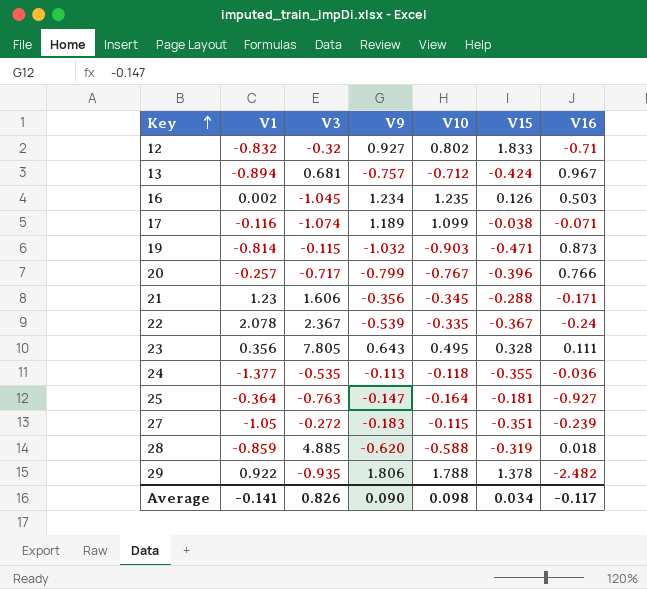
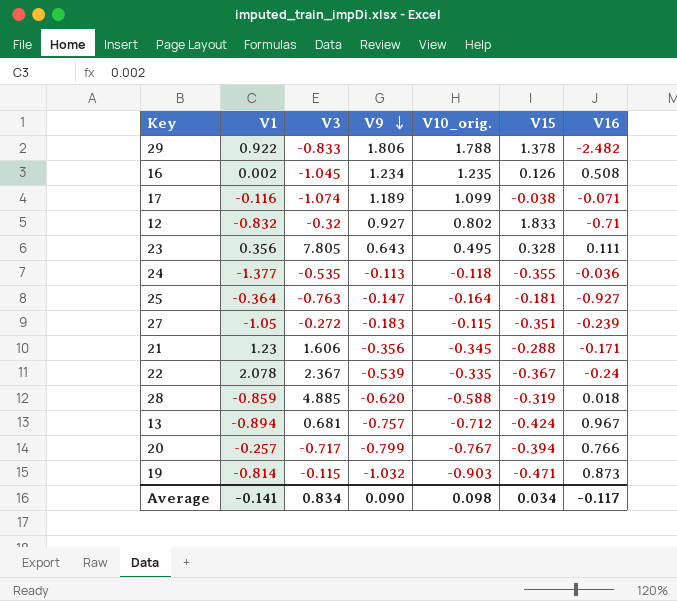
row order: Key ascending -> V9 descending
column name: V10 -> V10_orig.
29 | V3: -0.935 -> -0.833
16 | V16: 0.503 -> 0.508
20 | V15: -0.396 -> -0.394
Average | V3: 0.826 -> 0.834

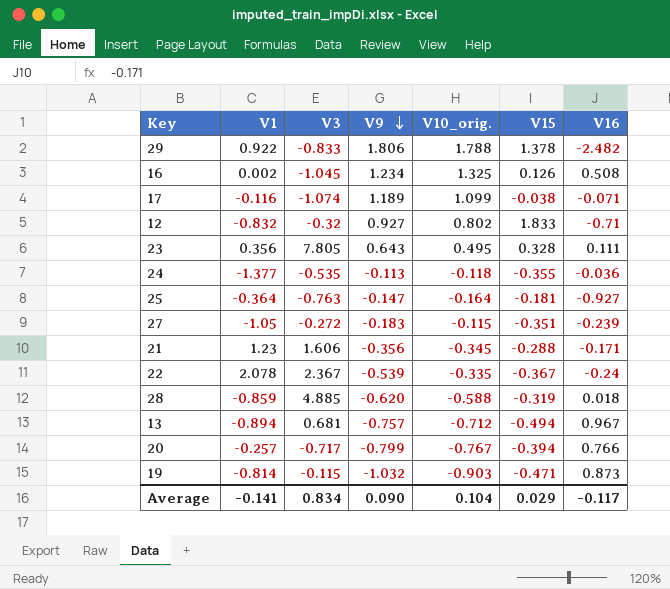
16 | V10_orig.: 1.235 -> 1.325
13 | V15: -0.424 -> -0.494
Average | V10_orig.: 0.098 -> 0.104
Average | V15: 0.034 -> 0.029

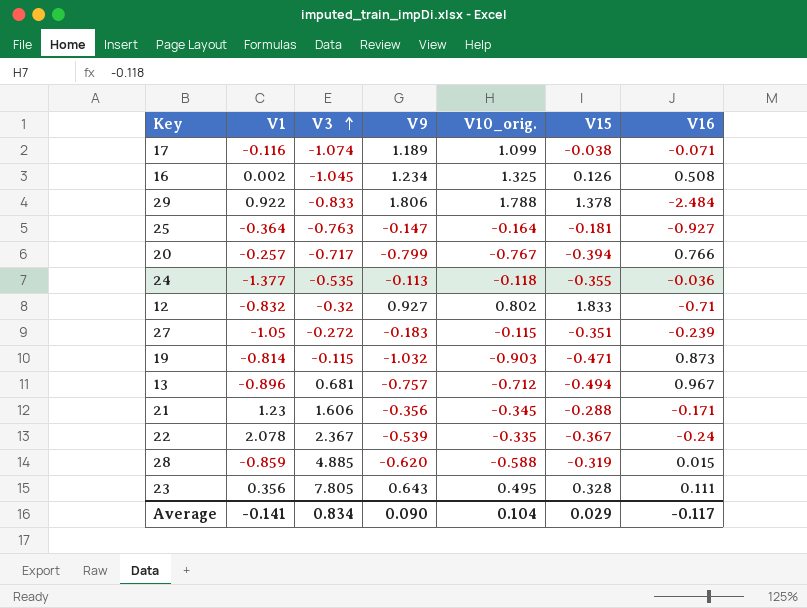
row order: V9 descending -> V3 ascending
29 | V16: -2.482 -> -2.484
13 | V1: -0.894 -> -0.896
28 | V16: 0.018 -> 0.015

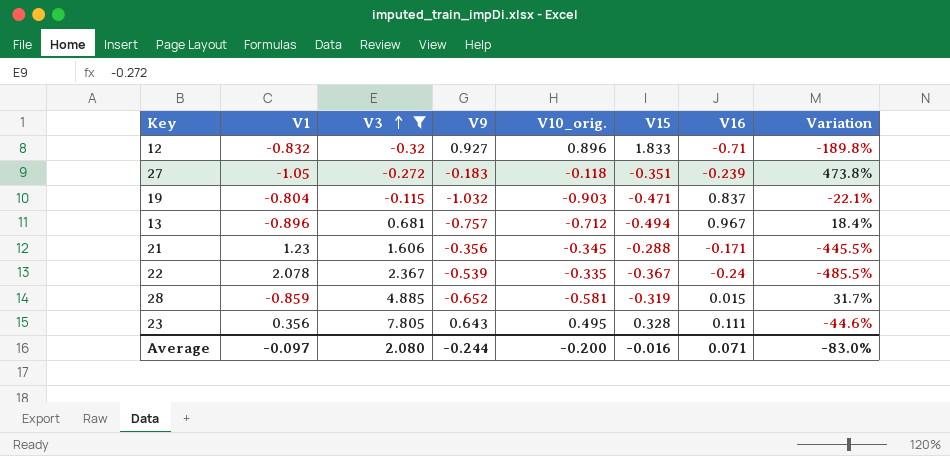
filter: none -> V3 >= -0.32
column Variation | formula: none -> ([V1] - [V9]) / [V9]
12 | V10_orig.: 0.802 -> 0.896
27 | V10_orig.: -0.115 -> -0.118
19 | V1: -0.814 -> -0.804
19 | V16: 0.873 -> 0.837
28 | V9: -0.620 -> -0.652
28 | V10_orig.: -0.588 -> -0.581
Average | V1: -0.141 -> -0.097
Average | V3: 0.834 -> 2.080
Average | V9: 0.090 -> -0.244
Average | V10_orig.: 0.104 -> -0.200
Average | V15: 0.029 -> -0.016
Average | V16: -0.117 -> 0.071

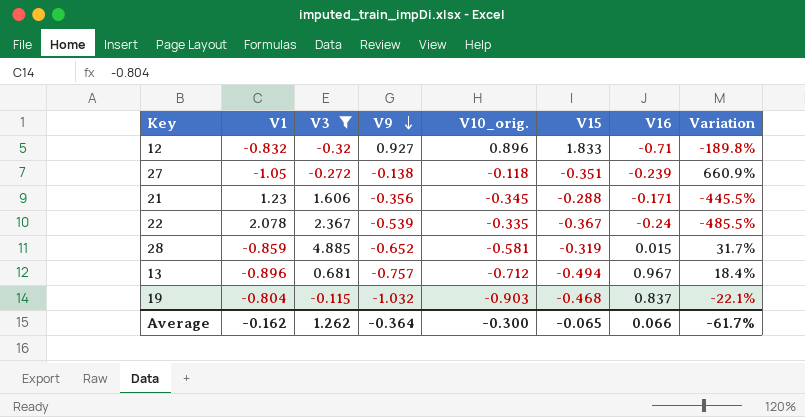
row order: V3 ascending -> V9 descending
row 23: 0.356 | 7.805 | 0.643 | 0.495 | 0.328 | 0.111 | -44.6% -> none
27 | V9: -0.183 -> -0.138
27 | Variation: 473.8% -> 660.9%
19 | V15: -0.471 -> -0.468
Average | V1: -0.097 -> -0.162
Average | V3: 2.080 -> 1.262
Average | V9: -0.244 -> -0.364
Average | V10_orig.: -0.200 -> -0.300
Average | V15: -0.016 -> -0.065
Average | V16: 0.071 -> 0.066
Average | Variation: -83.0% -> -61.7%

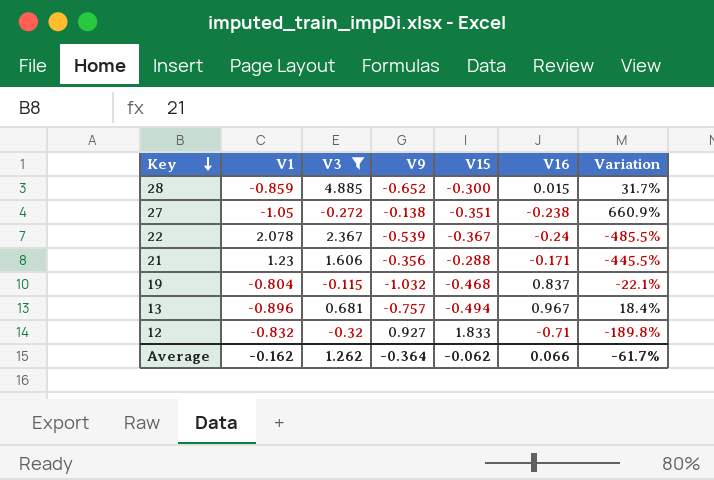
row order: V9 descending -> Key descending
column V10_orig. | position: 5 -> none
28 | V15: -0.319 -> -0.300
27 | V16: -0.239 -> -0.238
Average | V15: -0.065 -> -0.062

